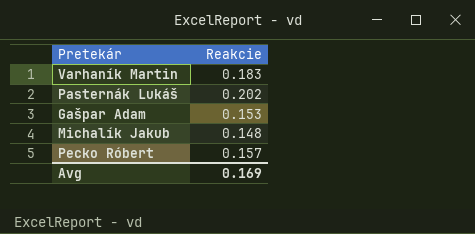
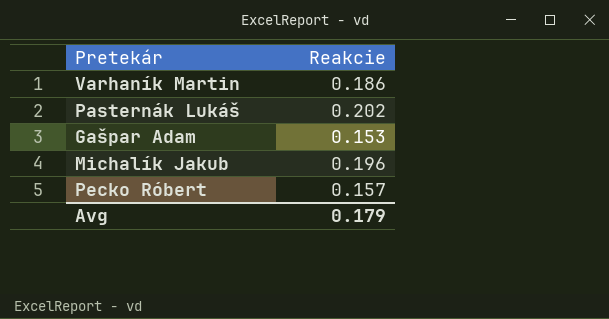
Varhaník Martin | Reakcie: 0.183 -> 0.186
Michalík Jakub | Reakcie: 0.148 -> 0.196
Avg | Reakcie: 0.169 -> 0.179

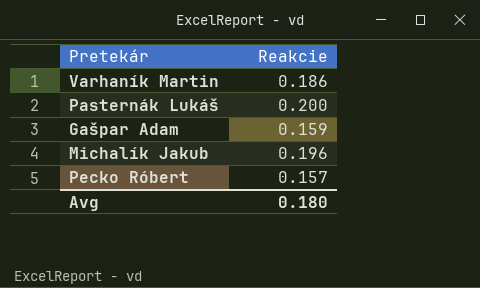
Pasternák Lukáš | Reakcie: 0.202 -> 0.200
Gašpar Adam | Reakcie: 0.153 -> 0.159
Avg | Reakcie: 0.179 -> 0.180

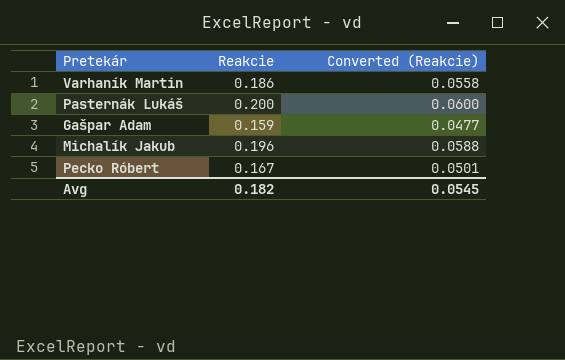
column Converted (Reakcie) | formula: none -> [Reakcie] * 0.3
Pecko Róbert | Reakcie: 0.157 -> 0.167
Avg | Reakcie: 0.180 -> 0.182

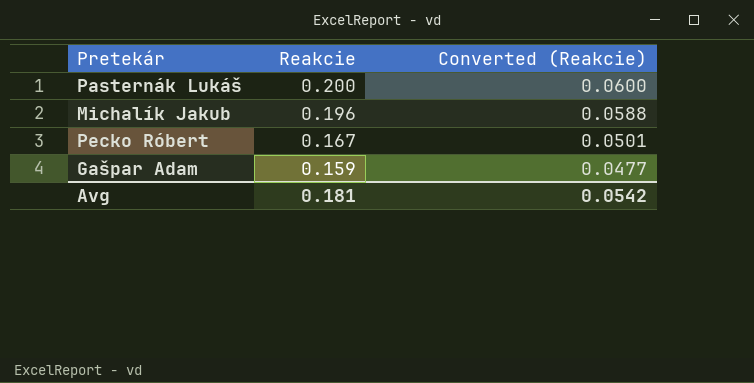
row order: none -> Reakcie descending
row Varhaník Martin: 0.186 | 0.0558 -> none
Avg | Reakcie: 0.182 -> 0.181
Avg | Converted (Reakcie): 0.0545 -> 0.0542

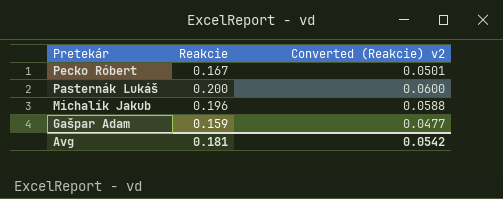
row order: Reakcie descending -> Pretekár descending
column name: Converted (Reakcie) -> Converted (Reakcie) v2

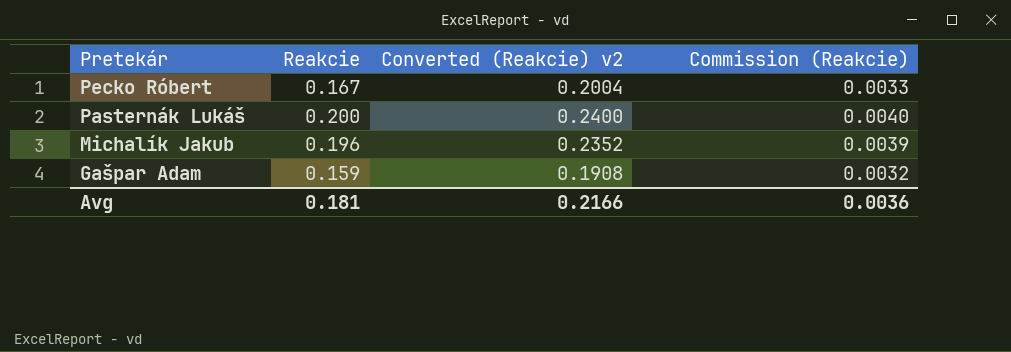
column Converted (Reakcie) v2 | formula: [Reakcie] * 0.3 -> [Reakcie] * 1.2
column Commission (Reakcie) | formula: none -> [Reakcie] * 0.02
Avg | Converted (Reakcie) v2: 0.0542 -> 0.2166

